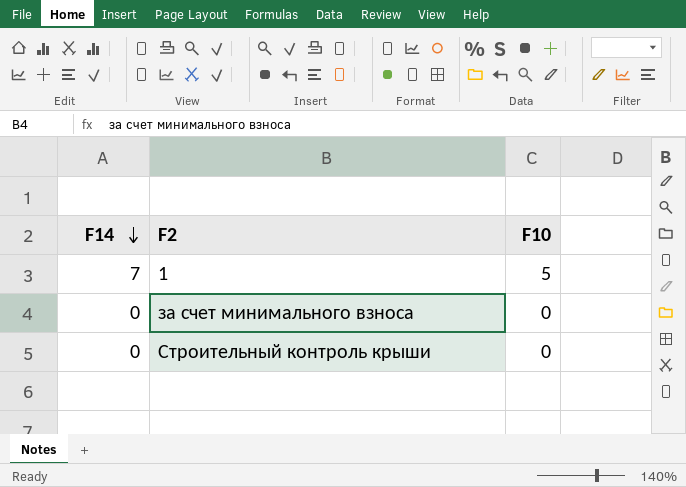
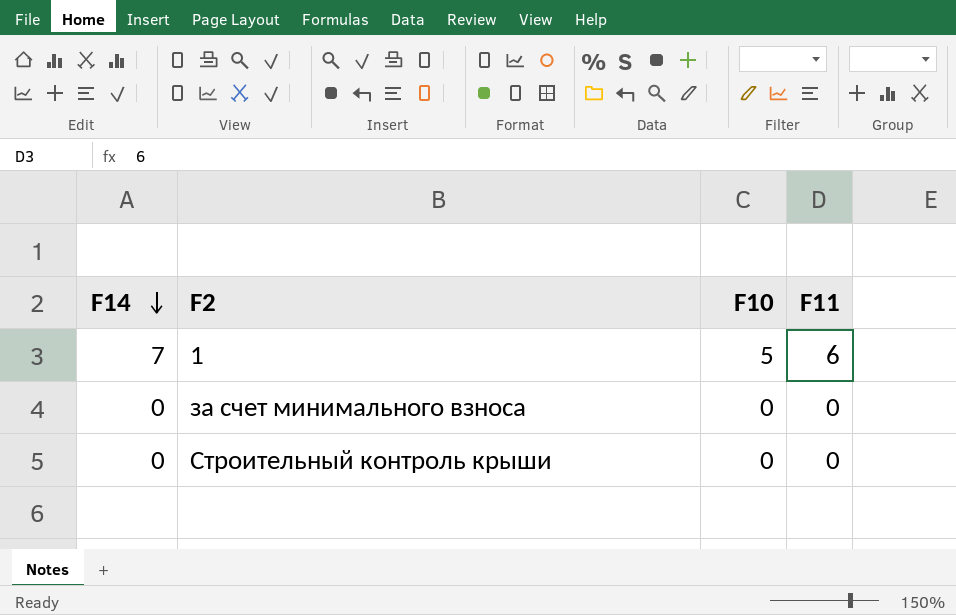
column F11 | position: none -> 4

